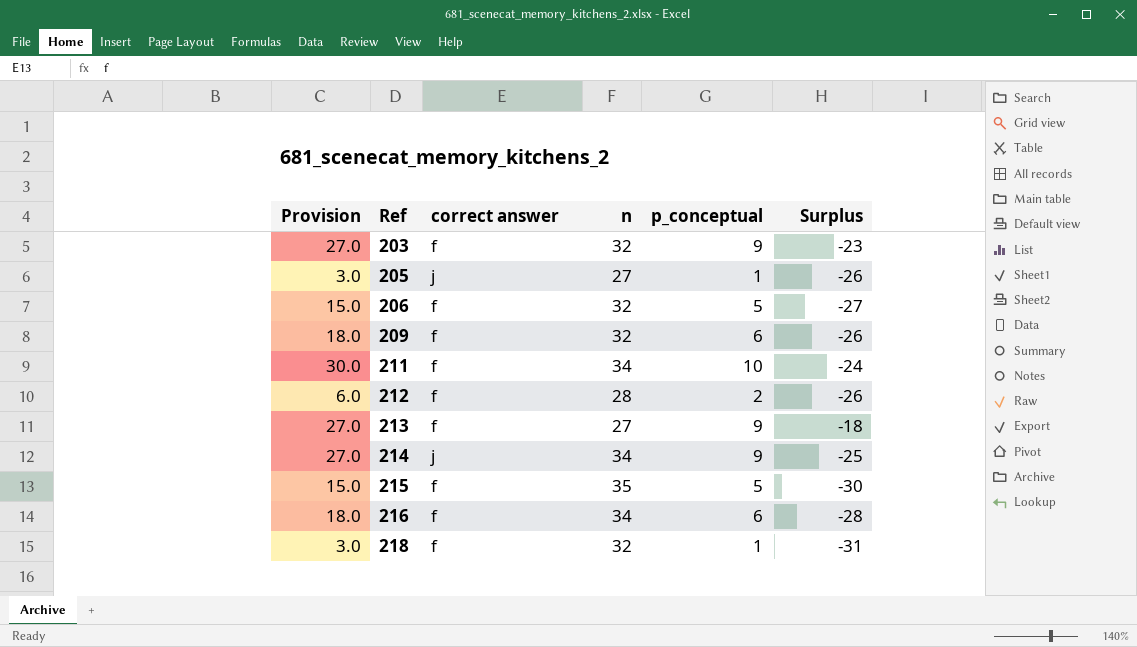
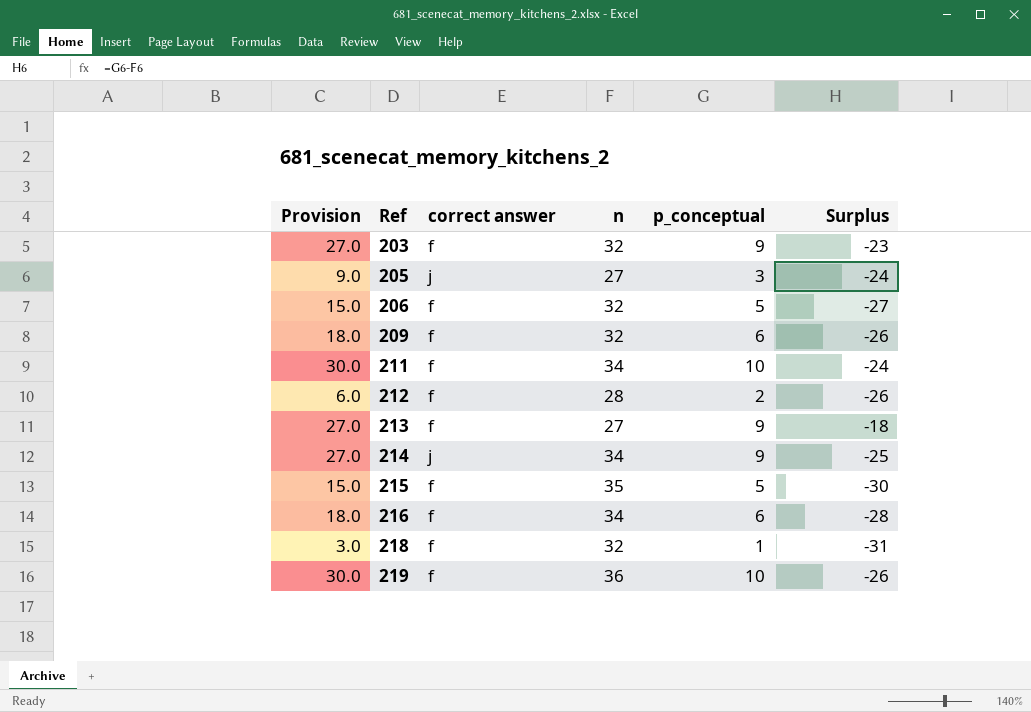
205 | Provision: 3.0 -> 9.0
205 | p_conceptual: 1 -> 3
205 | Surplus: -26 -> -24
row 219: none -> 30.0 | f | 36 | 10 | -26

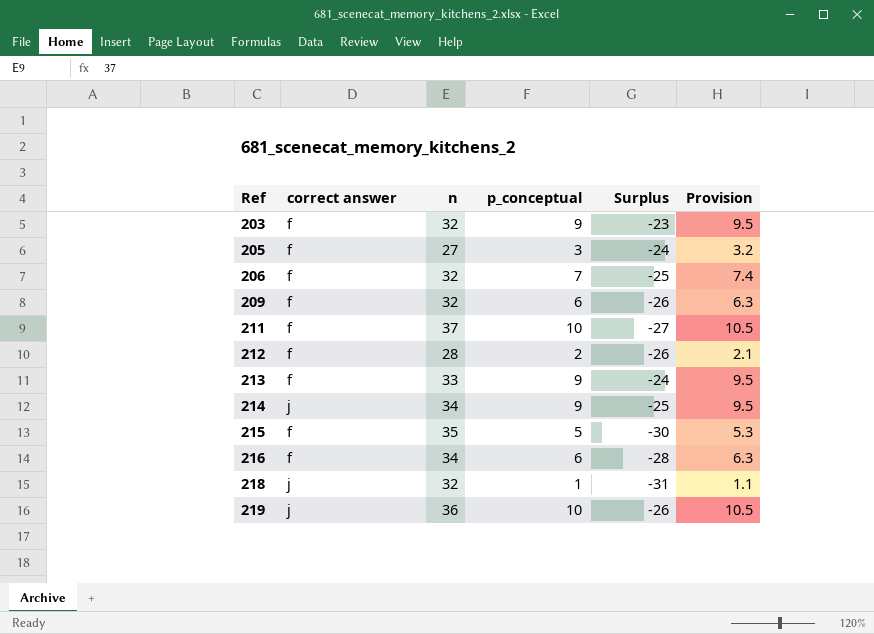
column Provision | formula: [p_conceptual] * 3 -> [p_conceptual] * 1.05
column Provision | position: 1 -> 6
205 | correct answer: j -> f
206 | p_conceptual: 5 -> 7
206 | Surplus: -27 -> -25
211 | n: 34 -> 37
211 | Surplus: -24 -> -27
213 | n: 27 -> 33
213 | Surplus: -18 -> -24
218 | correct answer: f -> j
219 | correct answer: f -> j

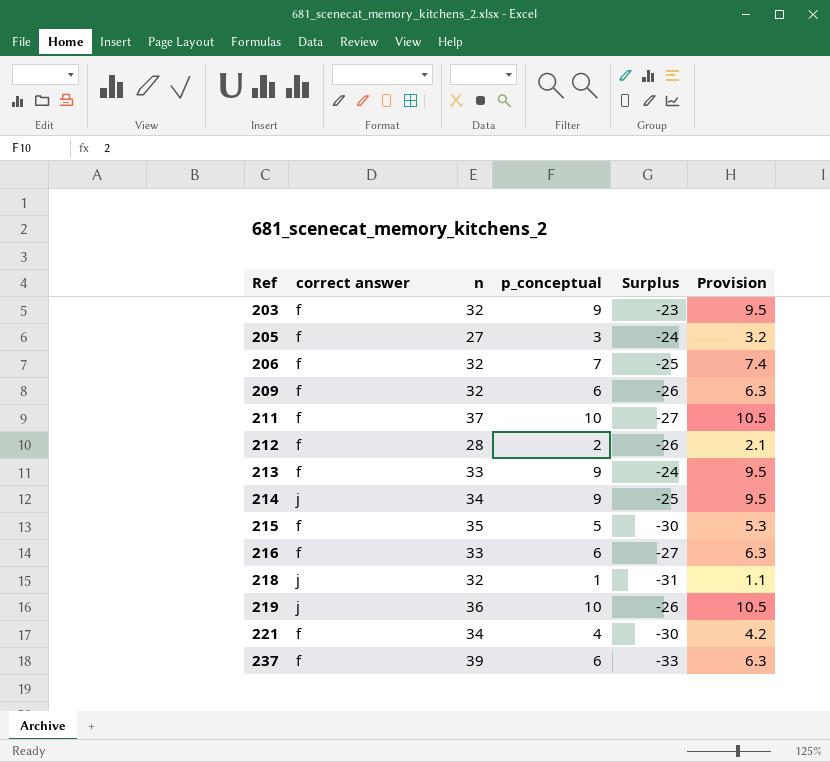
216 | n: 34 -> 33
216 | Surplus: -28 -> -27
row 221: none -> f | 34 | 4 | -30 | 4.2
row 237: none -> f | 39 | 6 | -33 | 6.3

